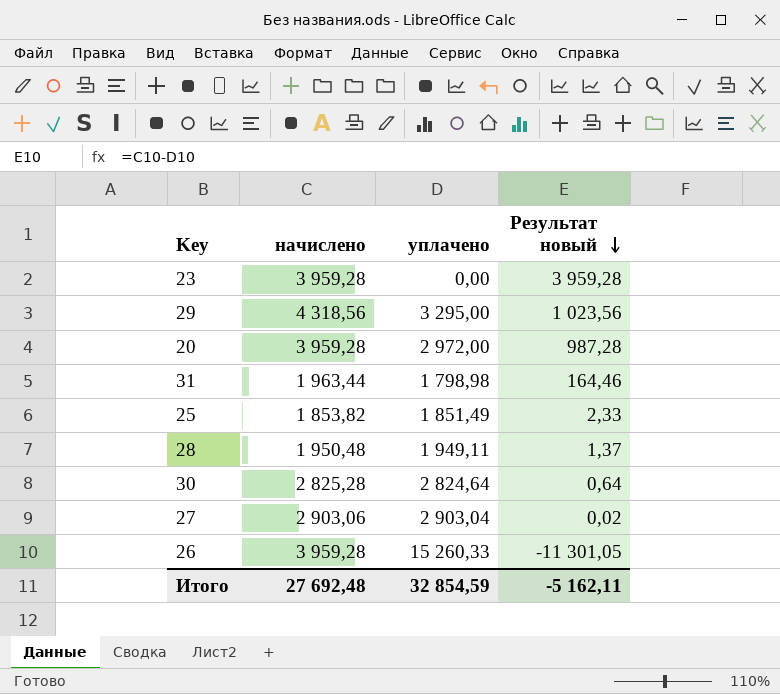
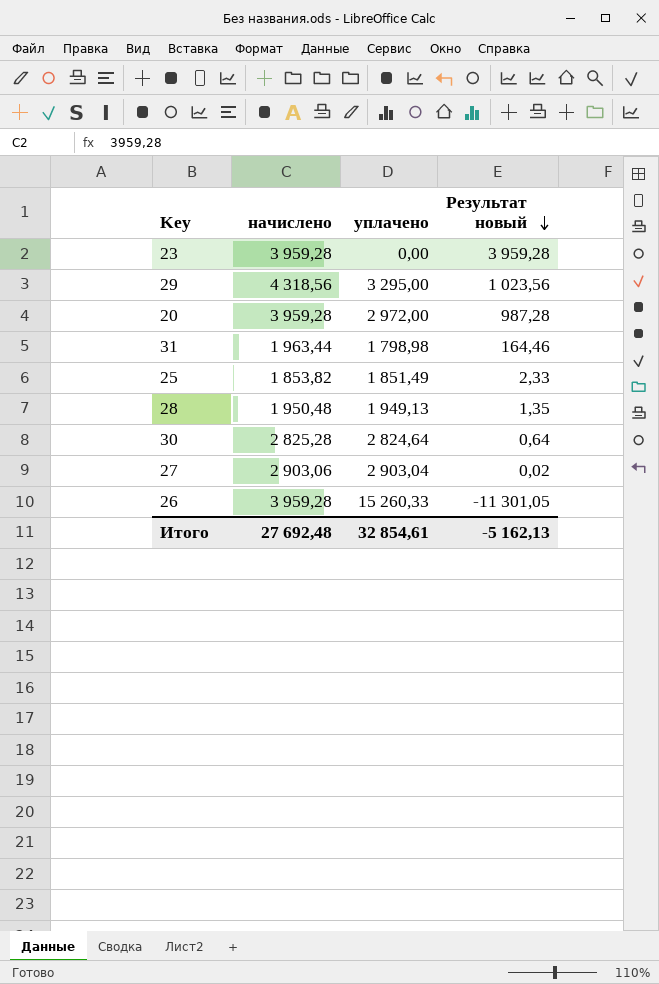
28 | уплачено: 1 949,11 -> 1 949,13
28 | Результат новый: 1,37 -> 1,35
Итого | уплачено: 32 854,59 -> 32 854,61
Итого | Результат новый: -5 162,11 -> -5 162,13

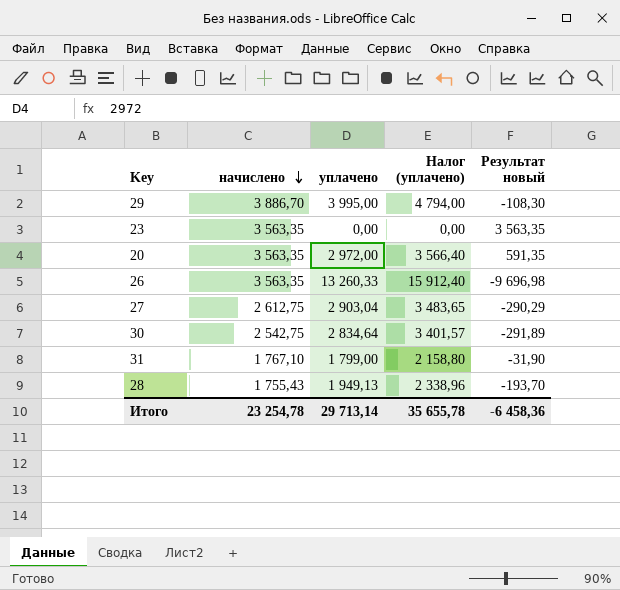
row order: Результат новый descending -> начислено descending
column Налог (уплачено) | formula: none -> [уплачено] * 1,2
row 25: 1 853,82 | 1 851,49 | 2,33 -> none
29 | начислено: 4 318,56 -> 3 886,70
29 | уплачено: 3 295,00 -> 3 995,00
29 | Результат новый: 1 023,56 -> -108,30
23 | начислено: 3 959,28 -> 3 563,35
23 | Результат новый: 3 959,28 -> 3 563,35
20 | начислено: 3 959,28 -> 3 563,35
20 | Результат новый: 987,28 -> 591,35
26 | начислено: 3 959,28 -> 3 563,35
26 | уплачено: 15 260,33 -> 13 260,33
26 | Результат новый: -11 301,05 -> -9 696,98
27 | начислено: 2 903,06 -> 2 612,75
27 | Результат новый: 0,02 -> -290,29
30 | начислено: 2 825,28 -> 2 542,75
30 | уплачено: 2 824,64 -> 2 834,64
30 | Результат новый: 0,64 -> -291,89
31 | начислено: 1 963,44 -> 1 767,10
31 | уплачено: 1 798,98 -> 1 799,00
31 | Результат новый: 164,46 -> -31,90
28 | начислено: 1 950,48 -> 1 755,43
28 | Результат новый: 1,35 -> -193,70
Итого | начислено: 27 692,48 -> 23 254,78
Итого | уплачено: 32 854,61 -> 29 713,14
Итого | Результат новый: -5 162,13 -> -6 458,36

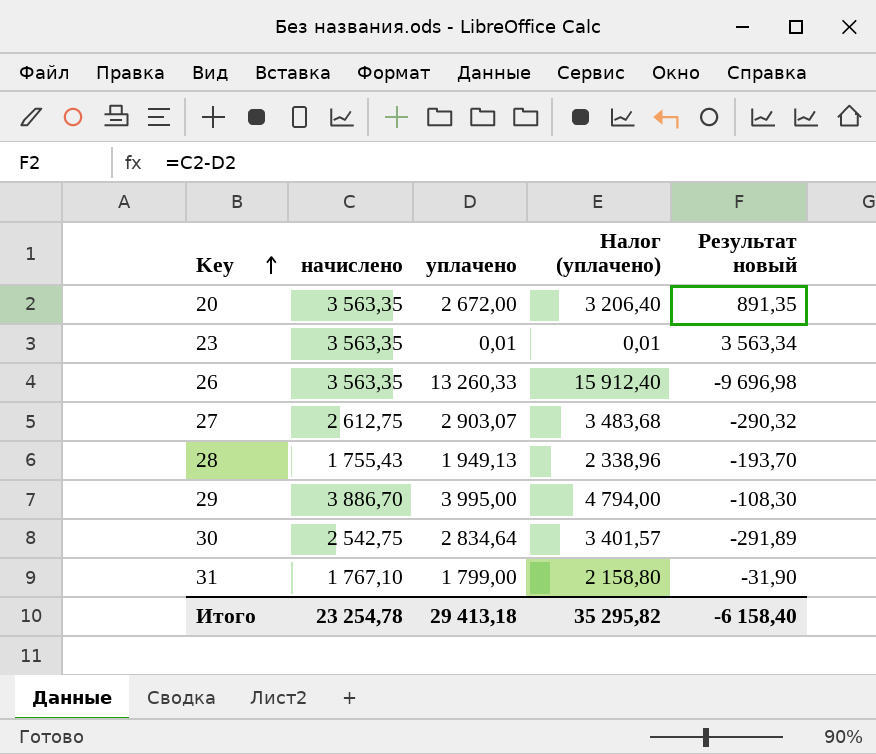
row order: начислено descending -> Key ascending
20 | уплачено: 2 972,00 -> 2 672,00
20 | Налог (уплачено): 3 566,40 -> 3 206,40
20 | Результат новый: 591,35 -> 891,35
23 | уплачено: 0,00 -> 0,01
23 | Налог (уплачено): 0,00 -> 0,01
23 | Результат новый: 3 563,35 -> 3 563,34
27 | уплачено: 2 903,04 -> 2 903,07
27 | Налог (уплачено): 3 483,65 -> 3 483,68
27 | Результат новый: -290,29 -> -290,32
Итого | уплачено: 29 713,14 -> 29 413,18
Итого | Налог (уплачено): 35 655,78 -> 35 295,82
Итого | Результат новый: -6 458,36 -> -6 158,40

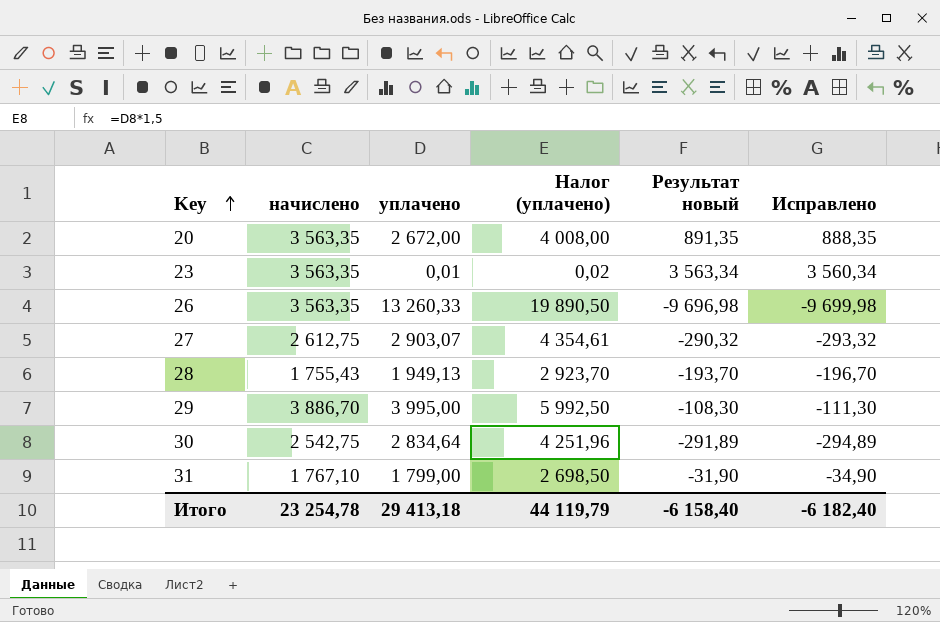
column Налог (уплачено) | formula: [уплачено] * 1,2 -> [уплачено] * 1,5
column Исправлено | formula: none -> [Результат новый] - 3
Итого | Налог (уплачено): 35 295,82 -> 44 119,79

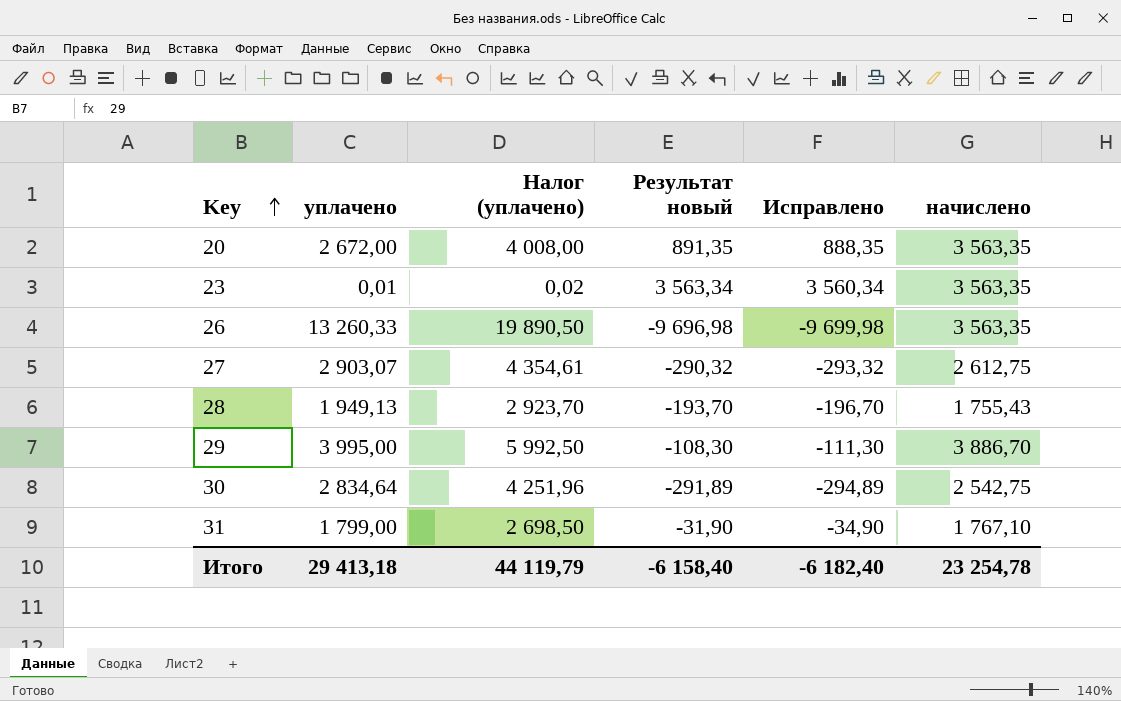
column начислено | position: 2 -> 6

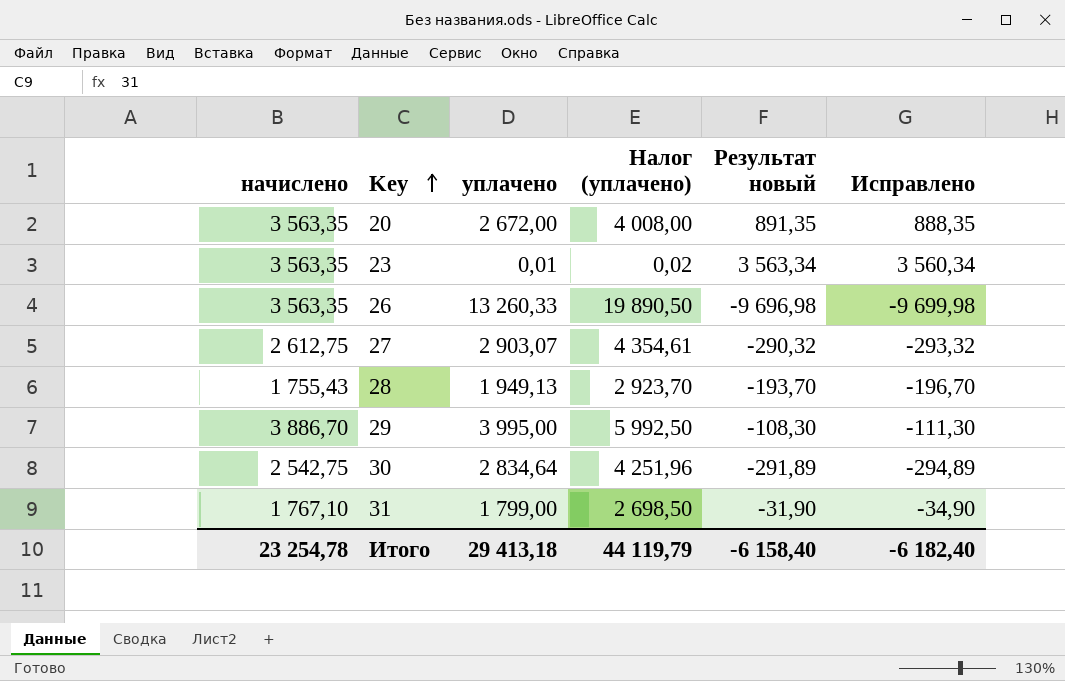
column начислено | position: 6 -> 1

